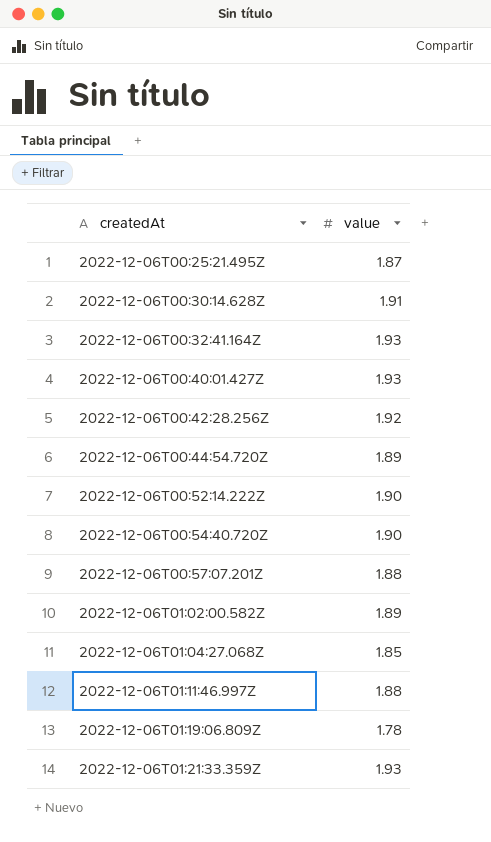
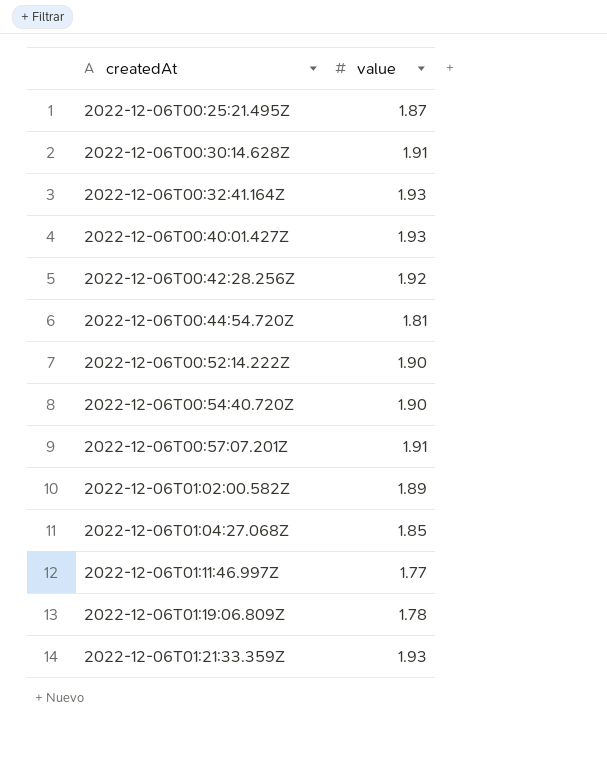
2022-12-06T00:44:54.720Z | value: 1.89 -> 1.81
2022-12-06T00:57:07.201Z | value: 1.88 -> 1.91
2022-12-06T01:11:46.997Z | value: 1.88 -> 1.77

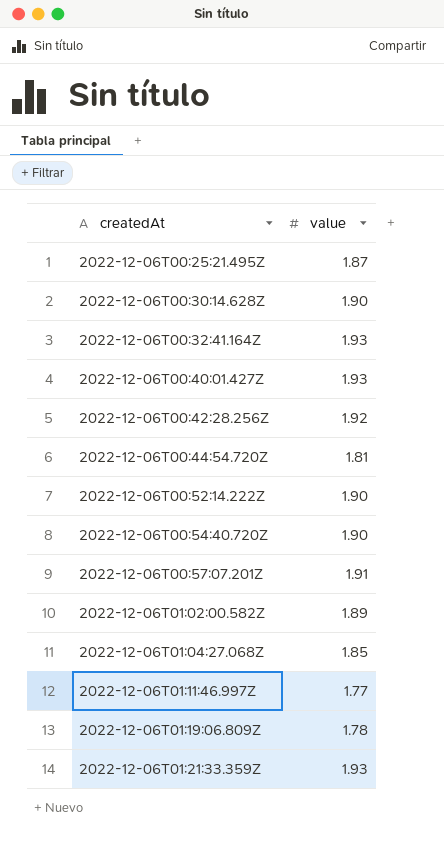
2022-12-06T00:30:14.628Z | value: 1.91 -> 1.90

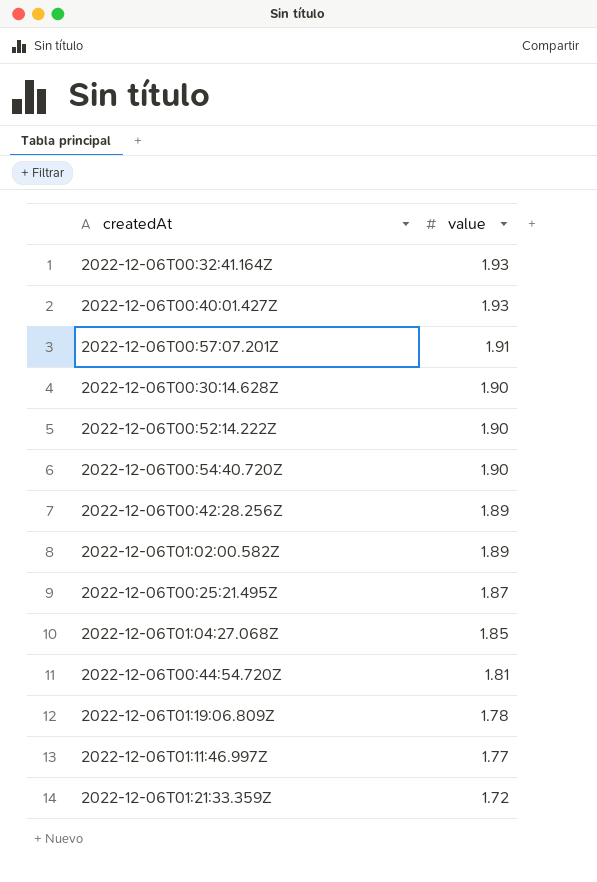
row order: createdAt ascending -> value descending
2022-12-06T00:42:28.256Z | value: 1.92 -> 1.89
2022-12-06T01:21:33.359Z | value: 1.93 -> 1.72

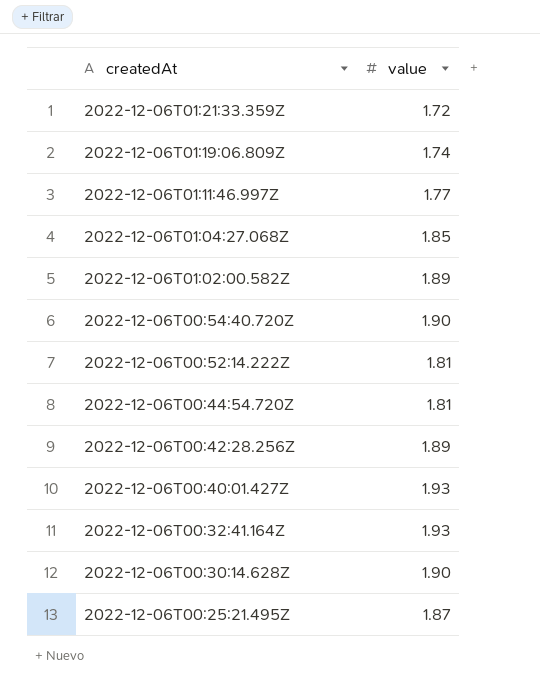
row order: value descending -> createdAt descending
row 2022-12-06T00:57:07.201Z: 1.91 -> none
2022-12-06T01:19:06.809Z | value: 1.78 -> 1.74
2022-12-06T00:52:14.222Z | value: 1.90 -> 1.81

